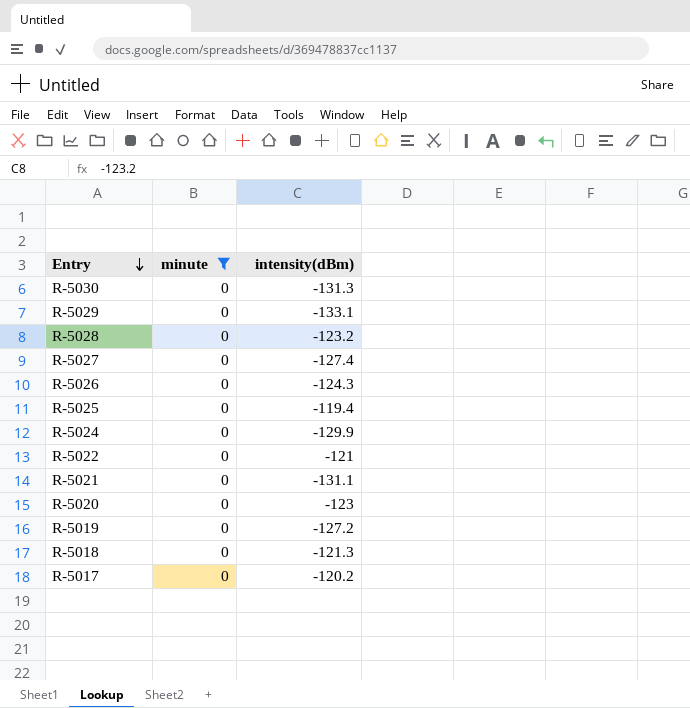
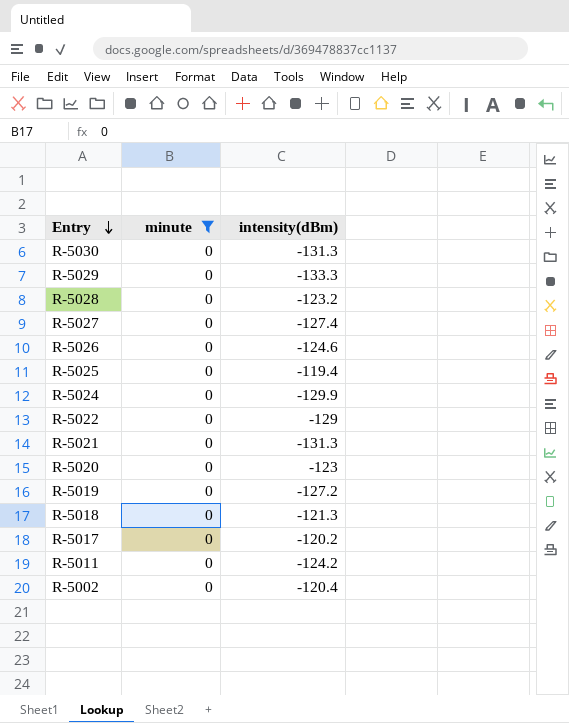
R-5029 | intensity(dBm): -133.1 -> -133.3
R-5026 | intensity(dBm): -124.3 -> -124.6
R-5022 | intensity(dBm): -121 -> -129
R-5021 | intensity(dBm): -131.1 -> -131.3
row R-5011: none -> 0 | -124.2
row R-5002: none -> 0 | -120.4

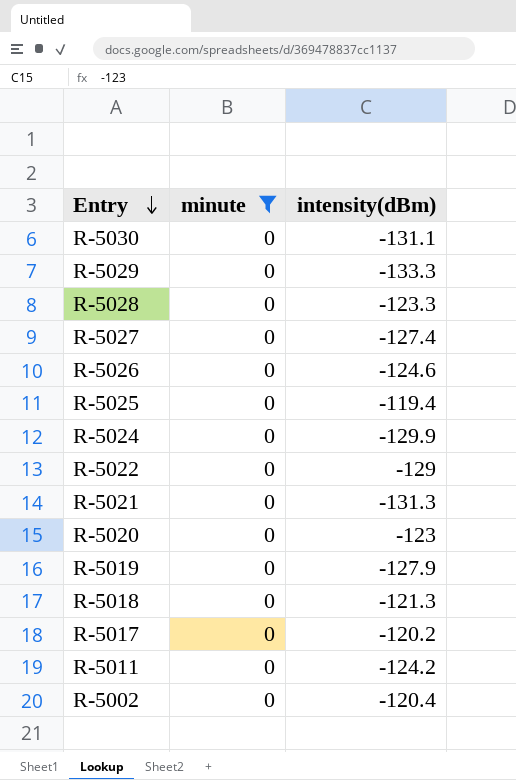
R-5030 | intensity(dBm): -131.3 -> -131.1
R-5028 | intensity(dBm): -123.2 -> -123.3
R-5019 | intensity(dBm): -127.2 -> -127.9

